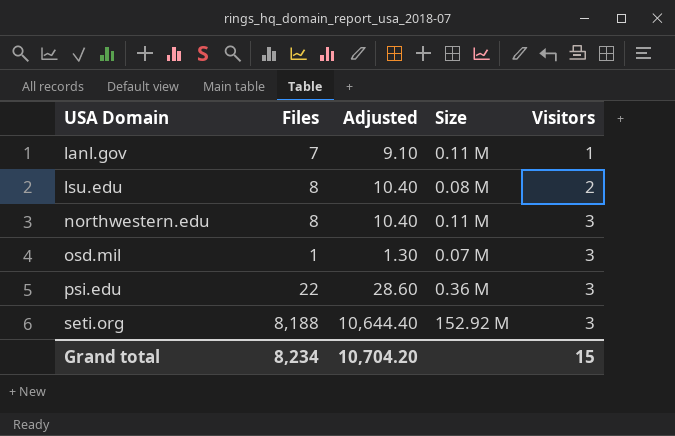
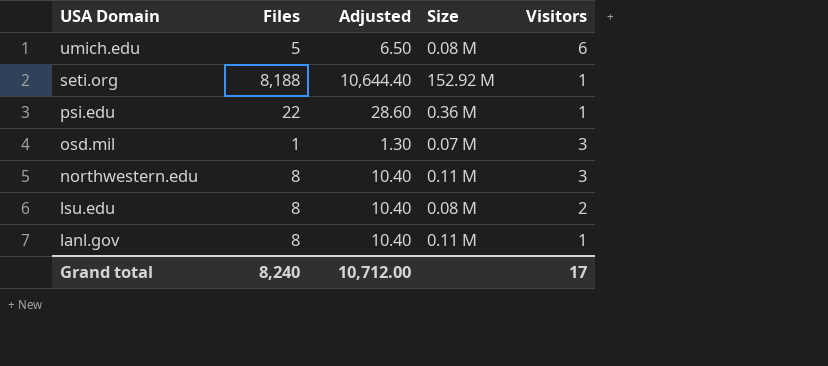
row order: USA Domain ascending -> USA Domain descending
row umich.edu: none -> 5 | 6.50 | 0.08 M | 6
seti.org | Visitors: 3 -> 1
psi.edu | Visitors: 3 -> 1
lanl.gov | Files: 7 -> 8
lanl.gov | Adjusted: 9.10 -> 10.40
Grand total | Files: 8,234 -> 8,240
Grand total | Adjusted: 10,704.20 -> 10,712.00
Grand total | Visitors: 15 -> 17

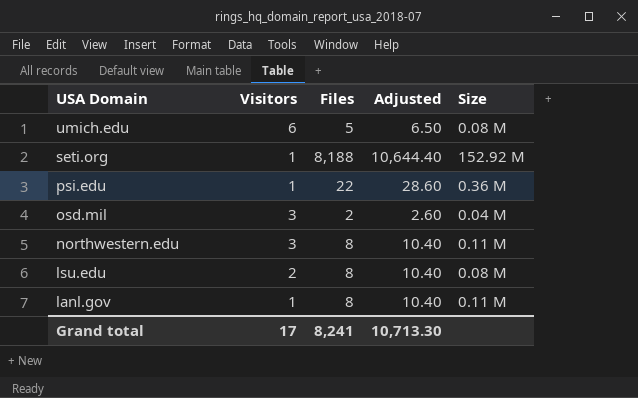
column Visitors | position: 5 -> 2
osd.mil | Files: 1 -> 2
osd.mil | Adjusted: 1.30 -> 2.60
osd.mil | Size: 0.07 M -> 0.04 M
Grand total | Files: 8,240 -> 8,241
Grand total | Adjusted: 10,712.00 -> 10,713.30

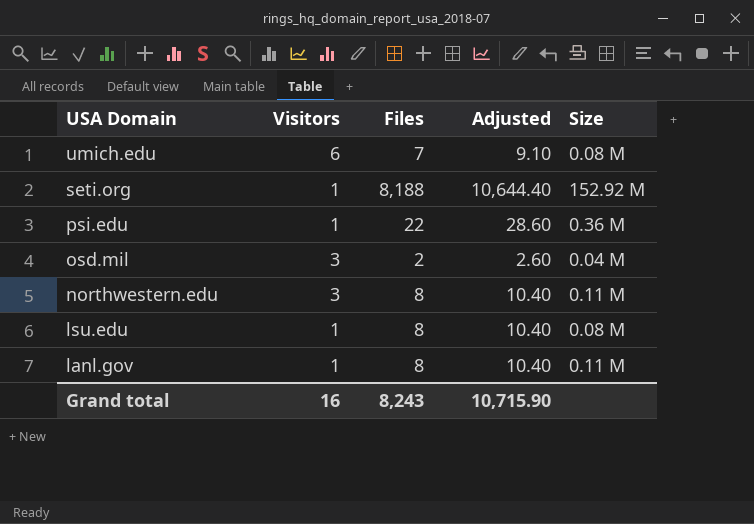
umich.edu | Files: 5 -> 7
umich.edu | Adjusted: 6.50 -> 9.10
lsu.edu | Visitors: 2 -> 1
Grand total | Visitors: 17 -> 16
Grand total | Files: 8,241 -> 8,243
Grand total | Adjusted: 10,713.30 -> 10,715.90

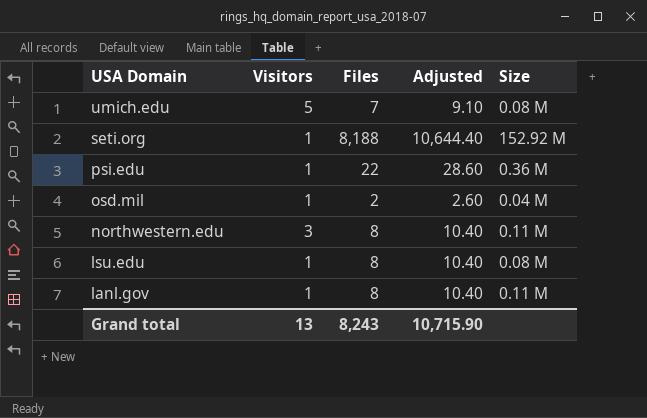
umich.edu | Visitors: 6 -> 5
osd.mil | Visitors: 3 -> 1
Grand total | Visitors: 16 -> 13

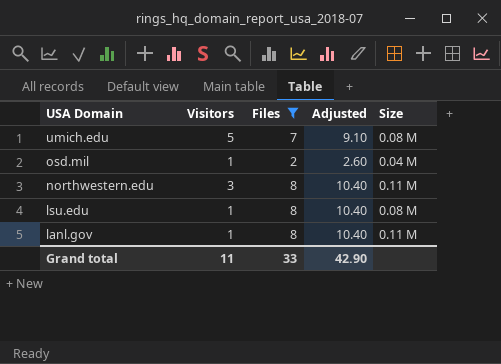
filter: none -> Files <= 8
Grand total | Visitors: 13 -> 11
Grand total | Files: 8,243 -> 33
Grand total | Adjusted: 10,715.90 -> 42.90

